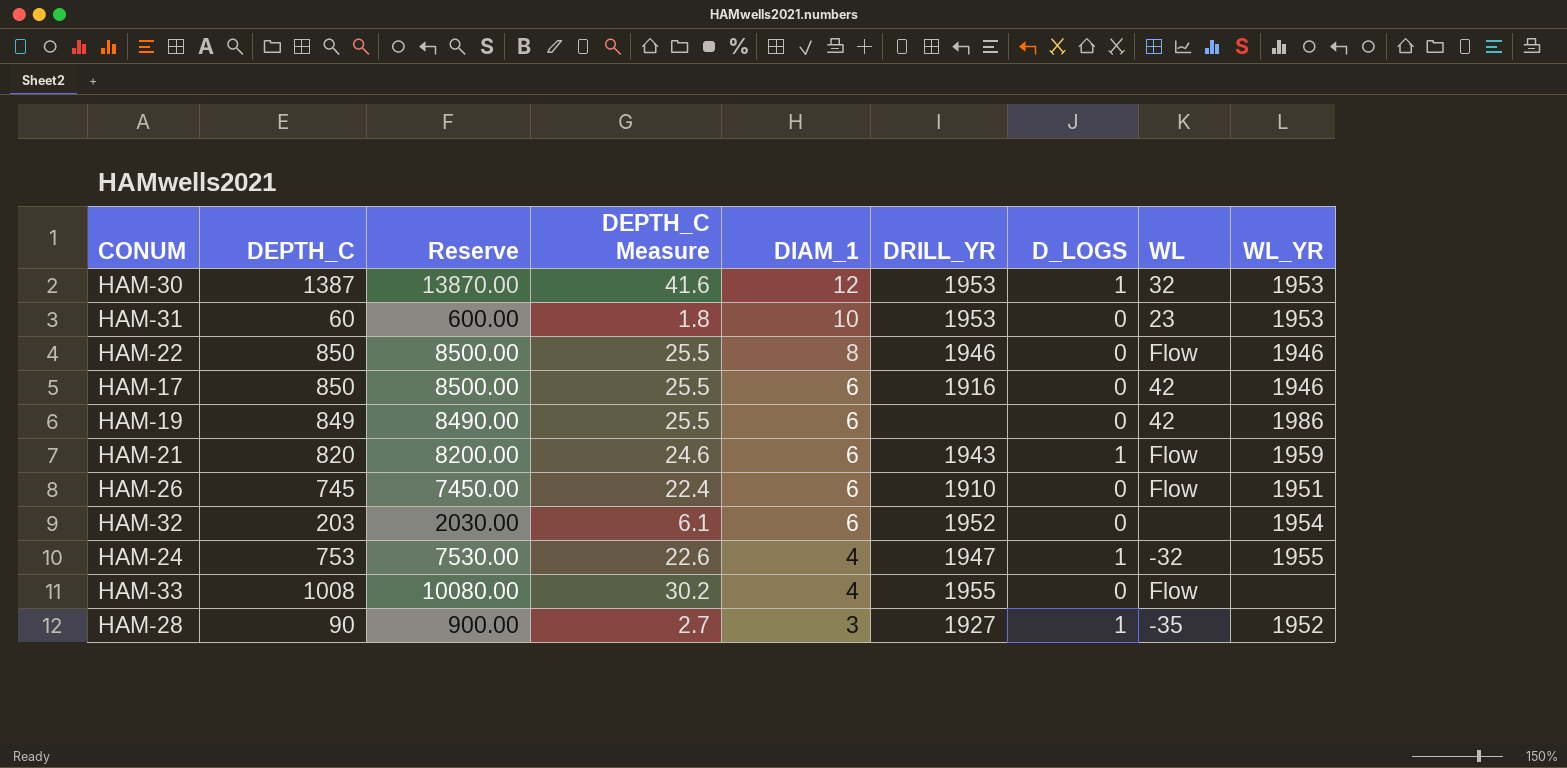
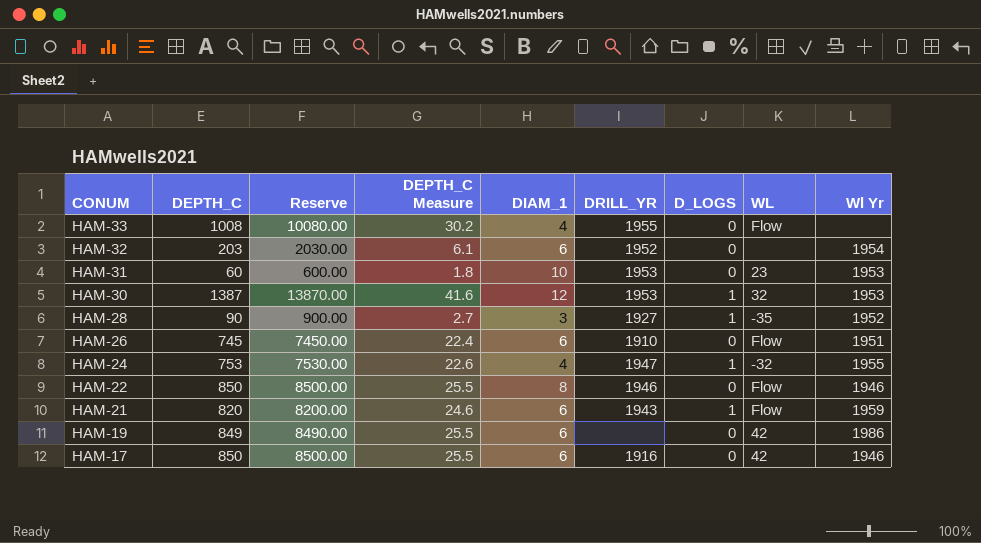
row order: DIAM_1 descending -> CONUM descending
column name: WL_YR -> Wl Yr

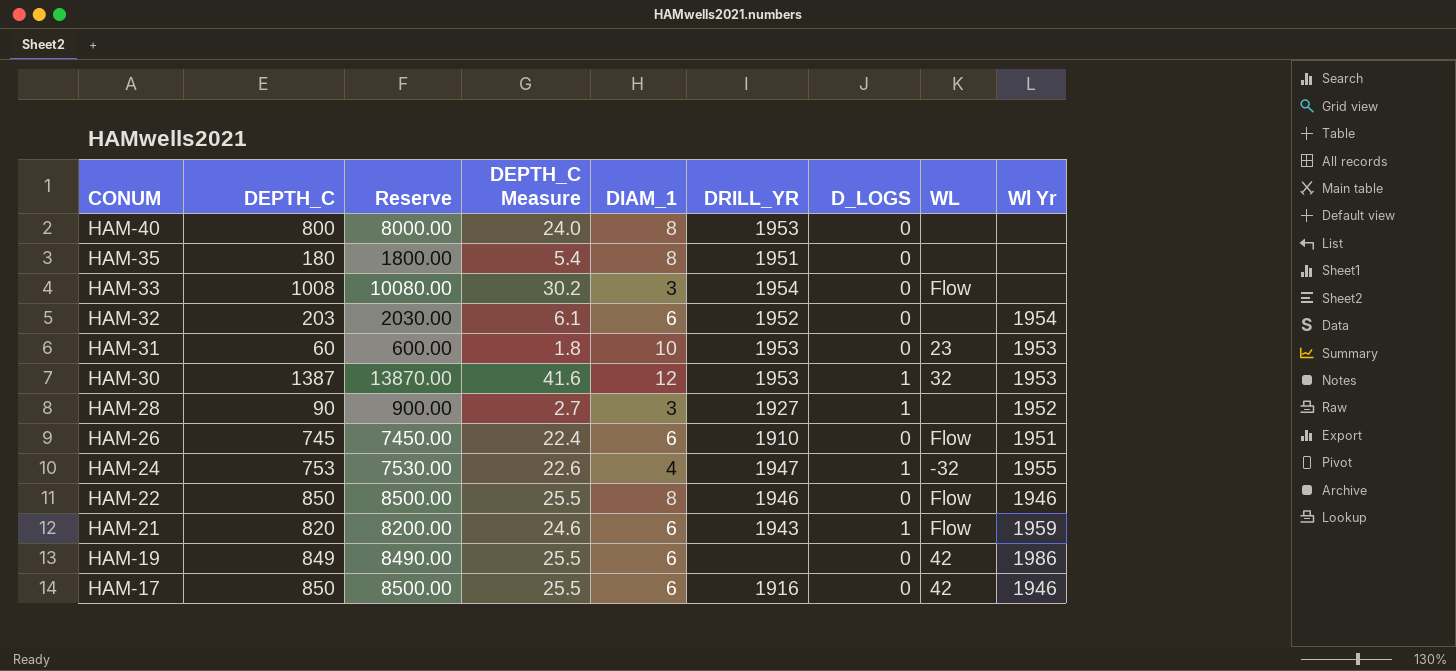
row HAM-40: none -> 800 | 8000.00 | 24.0 | 8 | 1953 | 0 | none | none
row HAM-35: none -> 180 | 1800.00 | 5.4 | 8 | 1951 | 0 | none | none
HAM-33 | DIAM_1: 4 -> 3
HAM-33 | DRILL_YR: 1955 -> 1954
HAM-28 | WL: -35 -> none

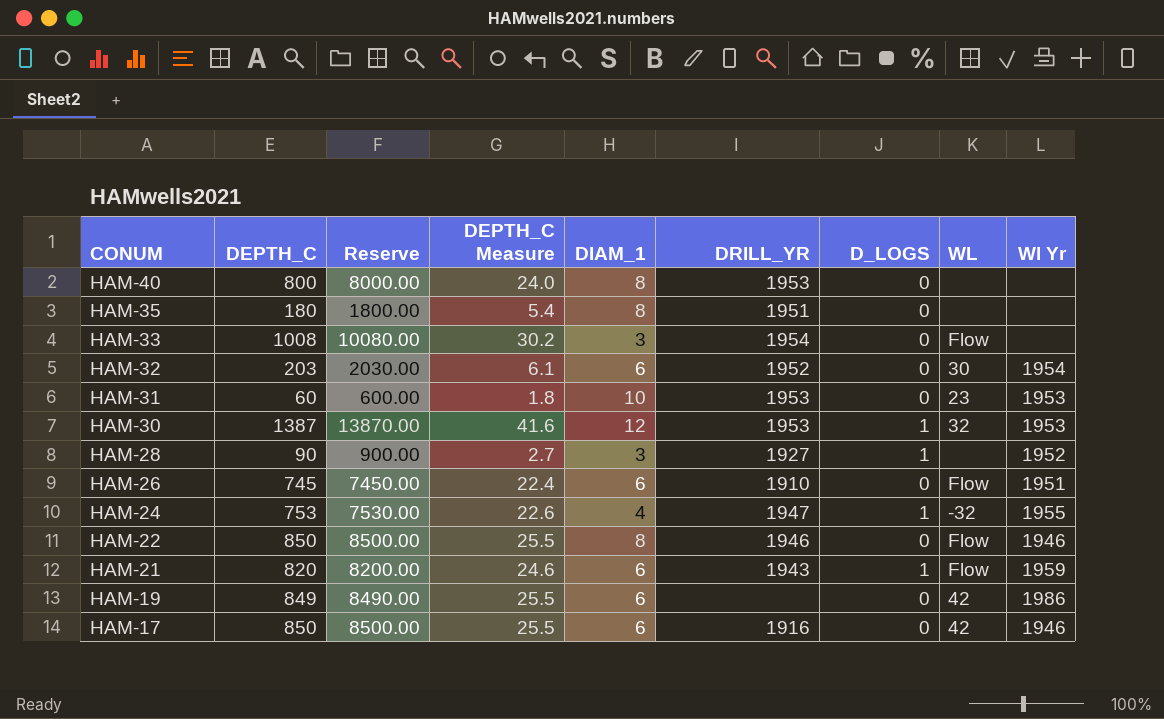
HAM-32 | WL: none -> 30

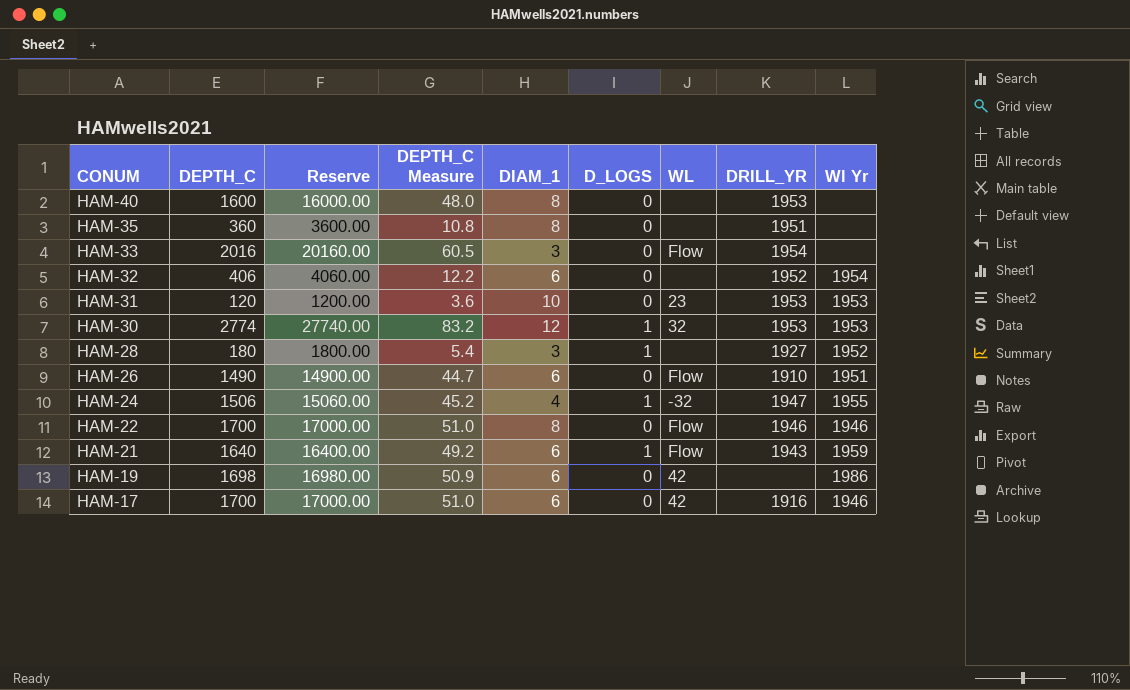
column DRILL_YR | position: 6 -> 8
HAM-40 | DEPTH_C: 800 -> 1600
HAM-40 | Reserve: 8000.00 -> 16000.00
HAM-40 | DEPTH_C Measure: 24.0 -> 48.0
HAM-35 | DEPTH_C: 180 -> 360
HAM-35 | Reserve: 1800.00 -> 3600.00
HAM-35 | DEPTH_C Measure: 5.4 -> 10.8
HAM-33 | DEPTH_C: 1008 -> 2016
HAM-33 | Reserve: 10080.00 -> 20160.00
HAM-33 | DEPTH_C Measure: 30.2 -> 60.5
HAM-32 | DEPTH_C: 203 -> 406
HAM-32 | Reserve: 2030.00 -> 4060.00
HAM-32 | DEPTH_C Measure: 6.1 -> 12.2
HAM-32 | WL: 30 -> none
HAM-31 | DEPTH_C: 60 -> 120
HAM-31 | Reserve: 600.00 -> 1200.00
HAM-31 | DEPTH_C Measure: 1.8 -> 3.6
HAM-30 | DEPTH_C: 1387 -> 2774
HAM-30 | Reserve: 13870.00 -> 27740.00
HAM-30 | DEPTH_C Measure: 41.6 -> 83.2
HAM-28 | DEPTH_C: 90 -> 180
HAM-28 | Reserve: 900.00 -> 1800.00
HAM-28 | DEPTH_C Measure: 2.7 -> 5.4
HAM-26 | DEPTH_C: 745 -> 1490
HAM-26 | Reserve: 7450.00 -> 14900.00
HAM-26 | DEPTH_C Measure: 22.4 -> 44.7
HAM-24 | DEPTH_C: 753 -> 1506
HAM-24 | Reserve: 7530.00 -> 15060.00
HAM-24 | DEPTH_C Measure: 22.6 -> 45.2
HAM-22 | DEPTH_C: 850 -> 1700
HAM-22 | Reserve: 8500.00 -> 17000.00
HAM-22 | DEPTH_C Measure: 25.5 -> 51.0
HAM-21 | DEPTH_C: 820 -> 1640
HAM-21 | Reserve: 8200.00 -> 16400.00
HAM-21 | DEPTH_C Measure: 24.6 -> 49.2
HAM-19 | DEPTH_C: 849 -> 1698
HAM-19 | Reserve: 8490.00 -> 16980.00
HAM-19 | DEPTH_C Measure: 25.5 -> 50.9
HAM-17 | DEPTH_C: 850 -> 1700
HAM-17 | Reserve: 8500.00 -> 17000.00
HAM-17 | DEPTH_C Measure: 25.5 -> 51.0

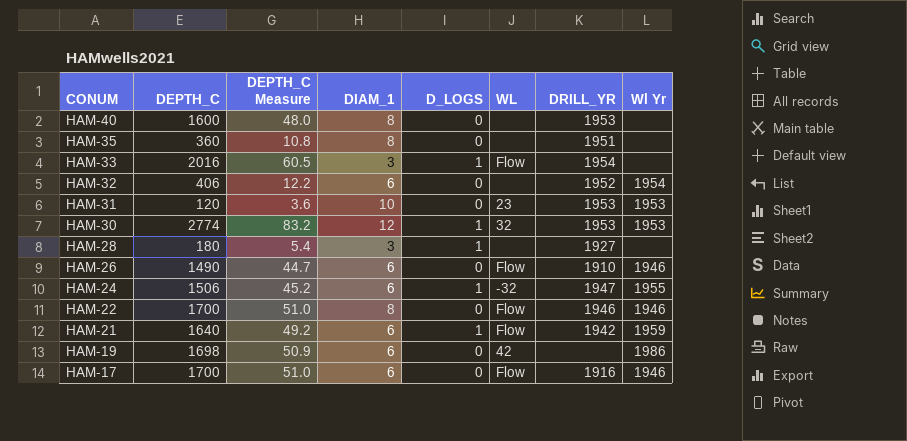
column Reserve | formula: [DEPTH_C] * 10 -> none
HAM-33 | D_LOGS: 0 -> 1
HAM-28 | Wl Yr: 1952 -> none
HAM-26 | Wl Yr: 1951 -> 1946
HAM-24 | DIAM_1: 4 -> 6
HAM-21 | DRILL_YR: 1943 -> 1942
HAM-17 | WL: 42 -> Flow

